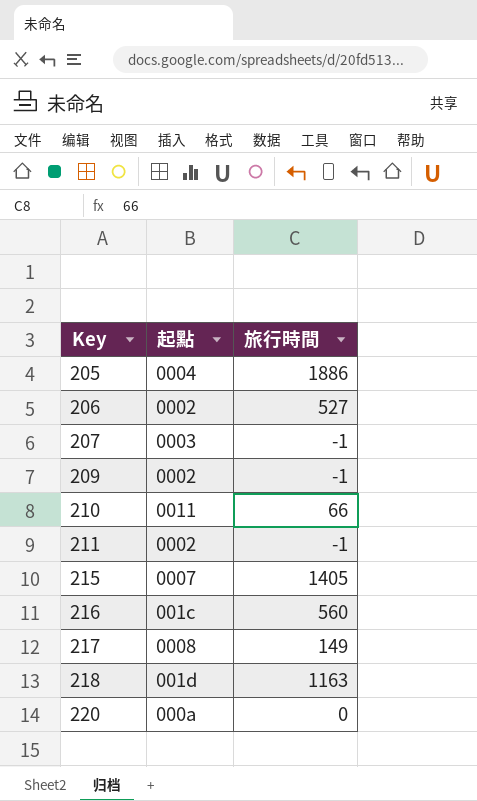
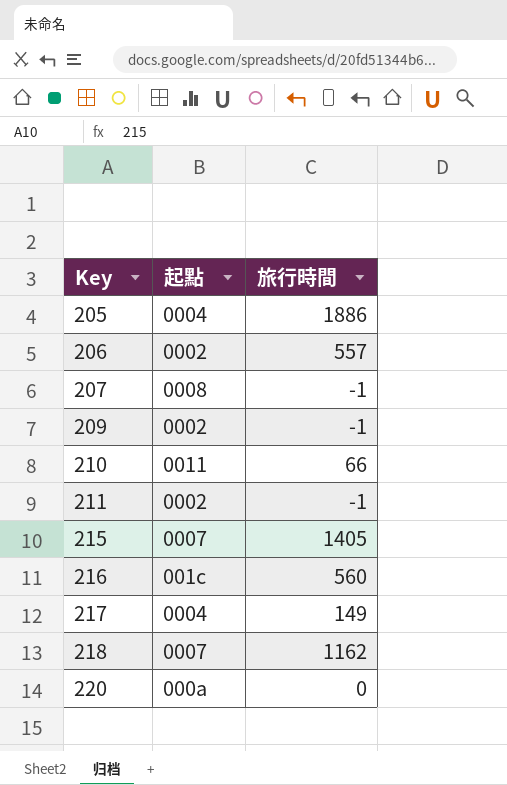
206 | 旅行時間: 527 -> 557
207 | 起點: 0003 -> 0008
217 | 起點: 0008 -> 0004
218 | 起點: 001d -> 0007
218 | 旅行時間: 1163 -> 1162

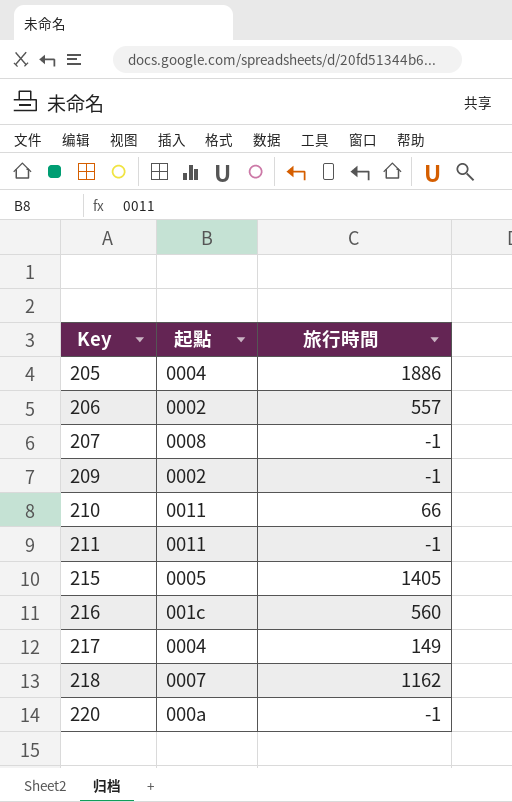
211 | 起點: 0002 -> 0011
215 | 起點: 0007 -> 0005
220 | 旅行時間: 0 -> -1

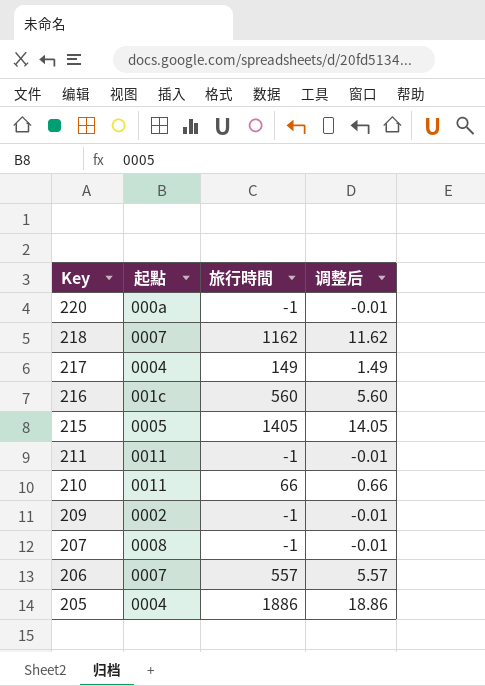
row order: Key ascending -> Key descending
column 调整后 | formula: none -> [旅行時間] * 0.01
206 | 起點: 0002 -> 0007

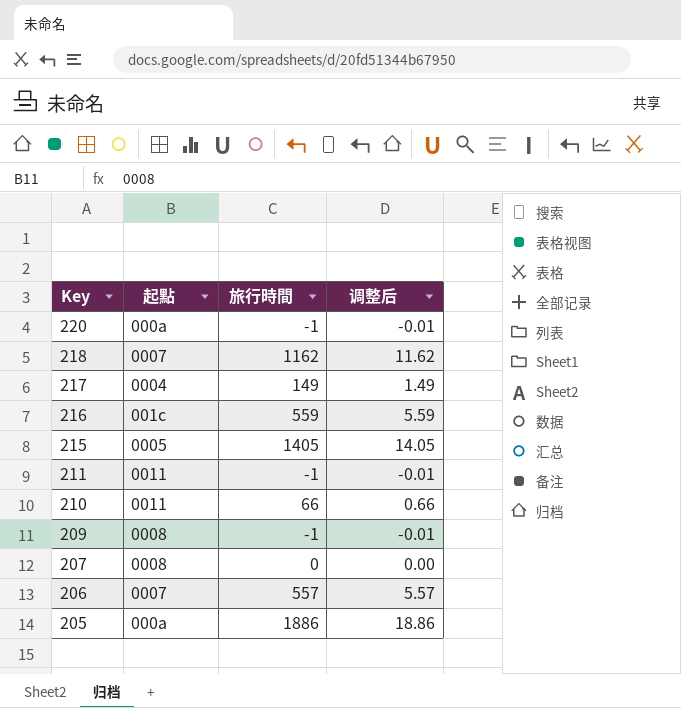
216 | 旅行時間: 560 -> 559
216 | 调整后: 5.60 -> 5.59
209 | 起點: 0002 -> 0008
207 | 旅行時間: -1 -> 0
207 | 调整后: -0.01 -> 0.00
205 | 起點: 0004 -> 000a

